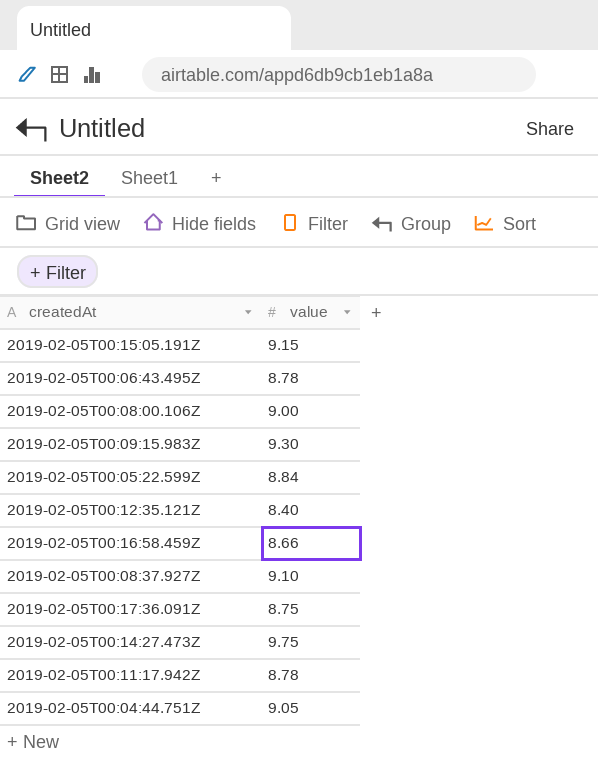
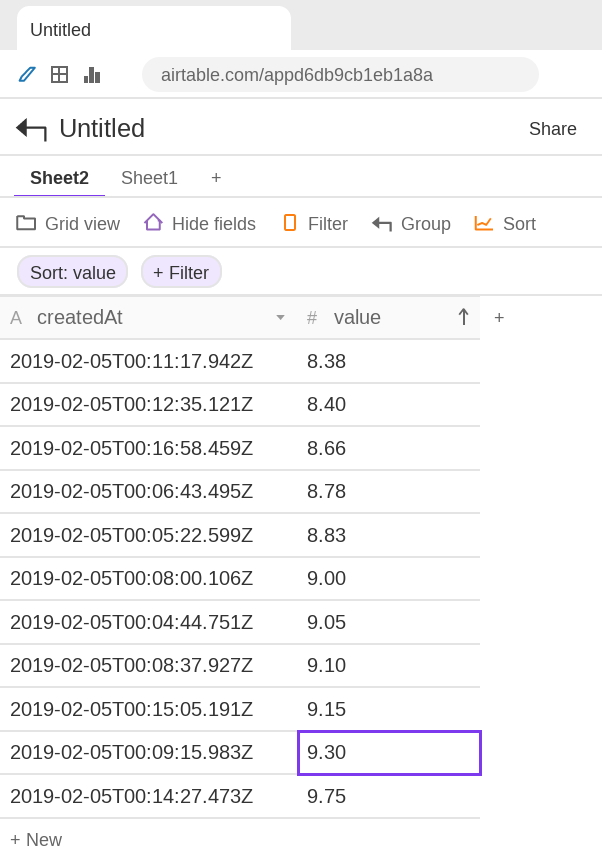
row order: none -> value ascending
row 2019-02-05T00:17:36.091Z: 8.75 -> none
2019-02-05T00:11:17.942Z | value: 8.78 -> 8.38
2019-02-05T00:05:22.599Z | value: 8.84 -> 8.83

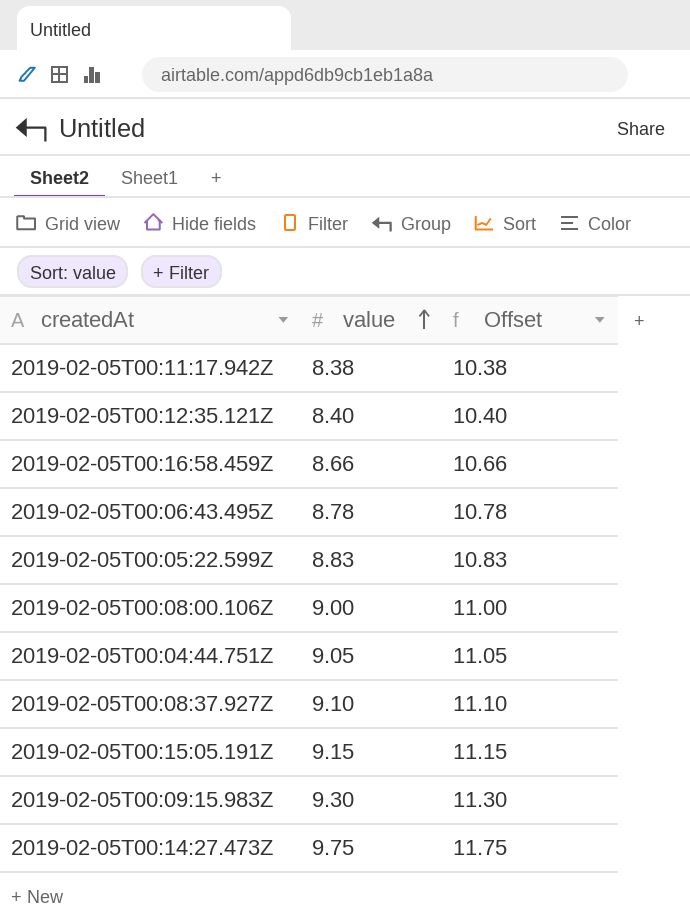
column Offset | formula: none -> [value] + 2

